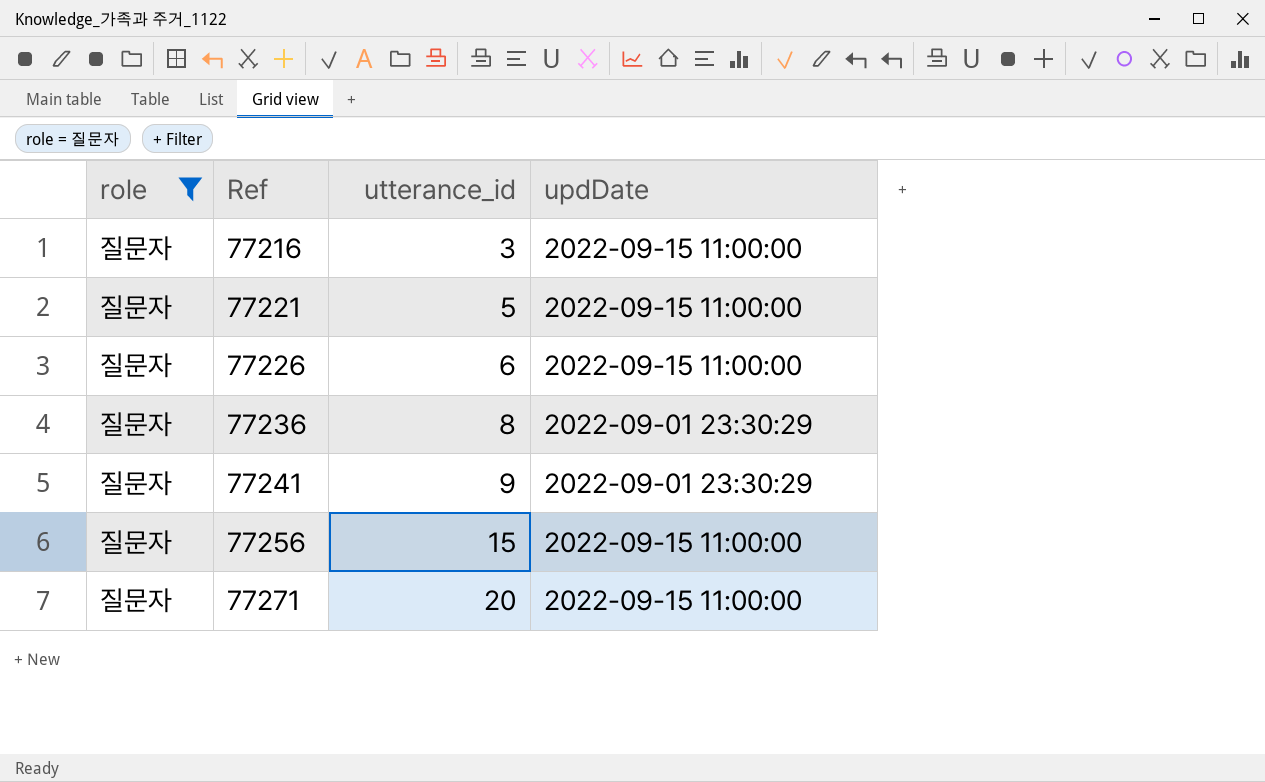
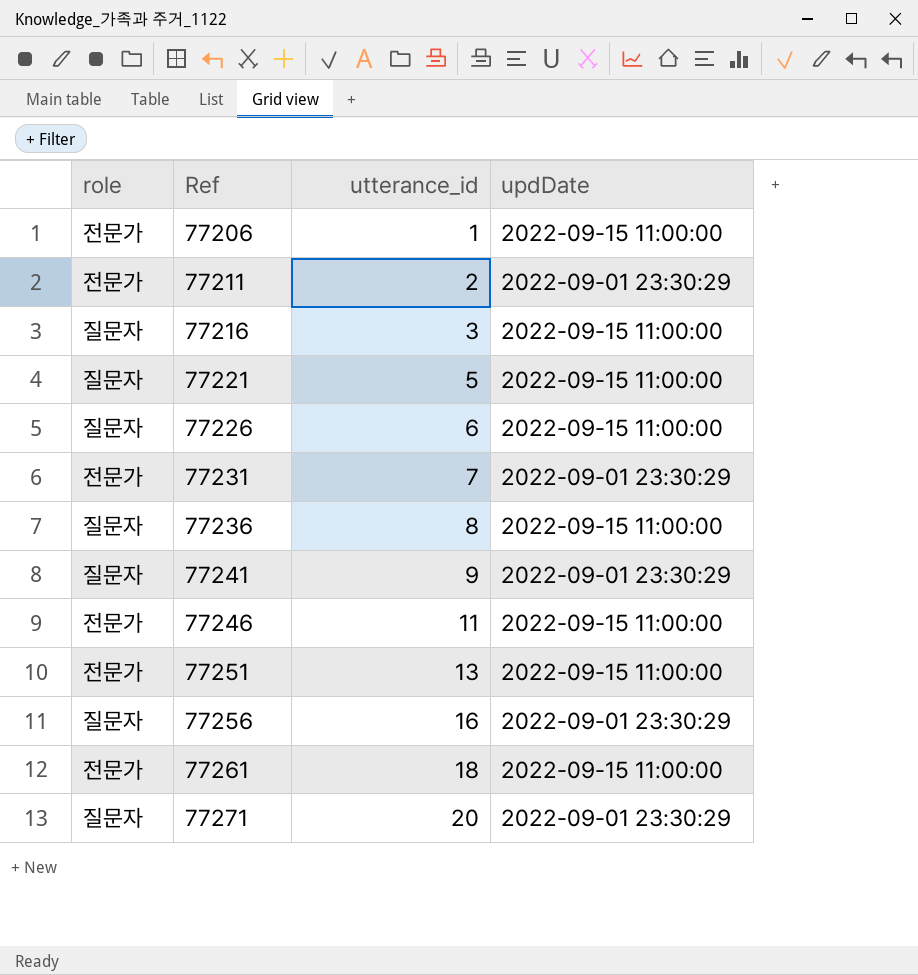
filter: role = 질문자 -> none
77236 | updDate: 2022-09-01 23:30:29 -> 2022-09-15 11:00:00
77256 | utterance_id: 15 -> 16
77256 | updDate: 2022-09-15 11:00:00 -> 2022-09-01 23:30:29
77271 | updDate: 2022-09-15 11:00:00 -> 2022-09-01 23:30:29

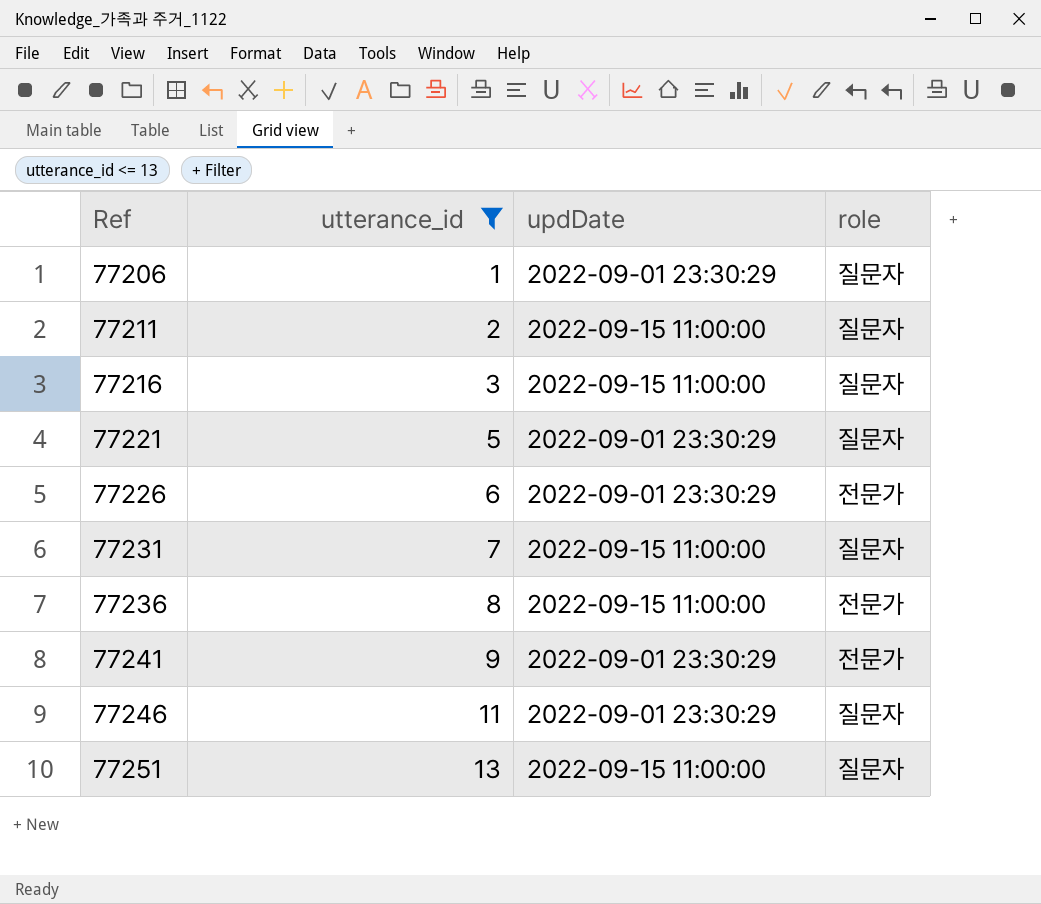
filter: none -> utterance_id <= 13
column role | position: 1 -> 4
77206 | updDate: 2022-09-15 11:00:00 -> 2022-09-01 23:30:29
77206 | role: 전문가 -> 질문자
77211 | updDate: 2022-09-01 23:30:29 -> 2022-09-15 11:00:00
77211 | role: 전문가 -> 질문자
77221 | updDate: 2022-09-15 11:00:00 -> 2022-09-01 23:30:29
77226 | updDate: 2022-09-15 11:00:00 -> 2022-09-01 23:30:29
77226 | role: 질문자 -> 전문가
77231 | updDate: 2022-09-01 23:30:29 -> 2022-09-15 11:00:00
77231 | role: 전문가 -> 질문자
77236 | role: 질문자 -> 전문가
77241 | role: 질문자 -> 전문가
77246 | updDate: 2022-09-15 11:00:00 -> 2022-09-01 23:30:29
77246 | role: 전문가 -> 질문자
77251 | role: 전문가 -> 질문자

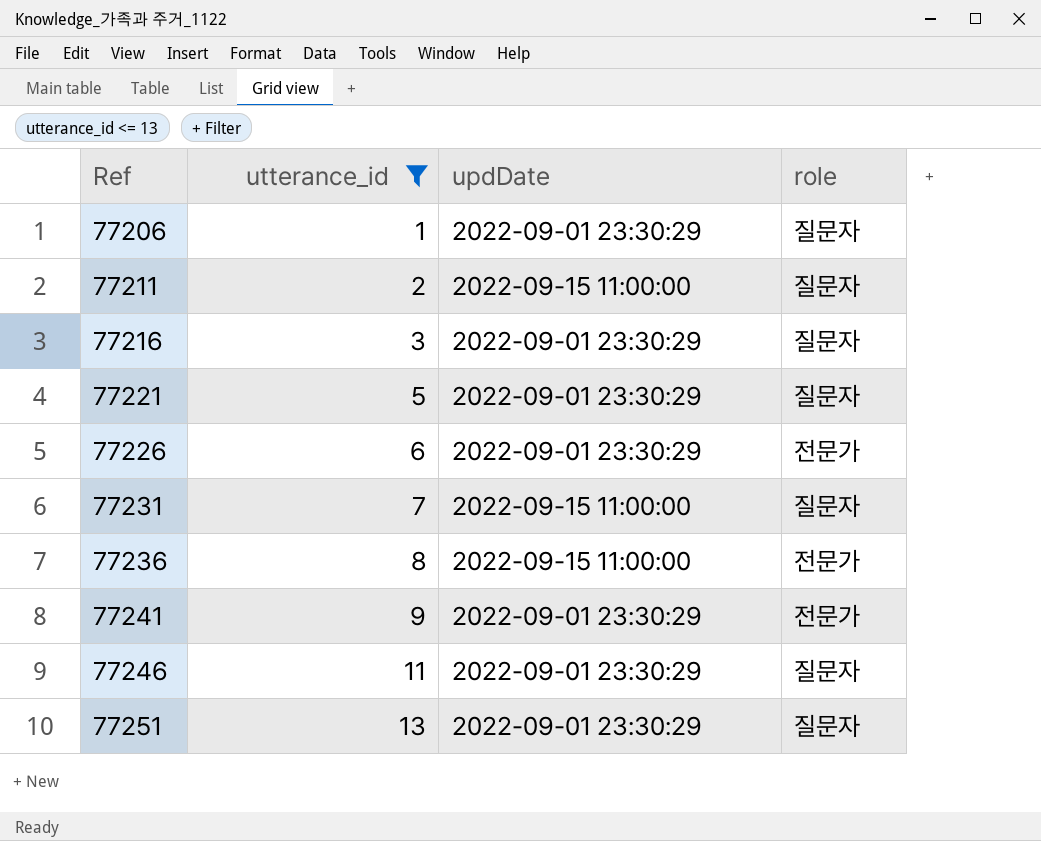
77216 | updDate: 2022-09-15 11:00:00 -> 2022-09-01 23:30:29
77251 | updDate: 2022-09-15 11:00:00 -> 2022-09-01 23:30:29

